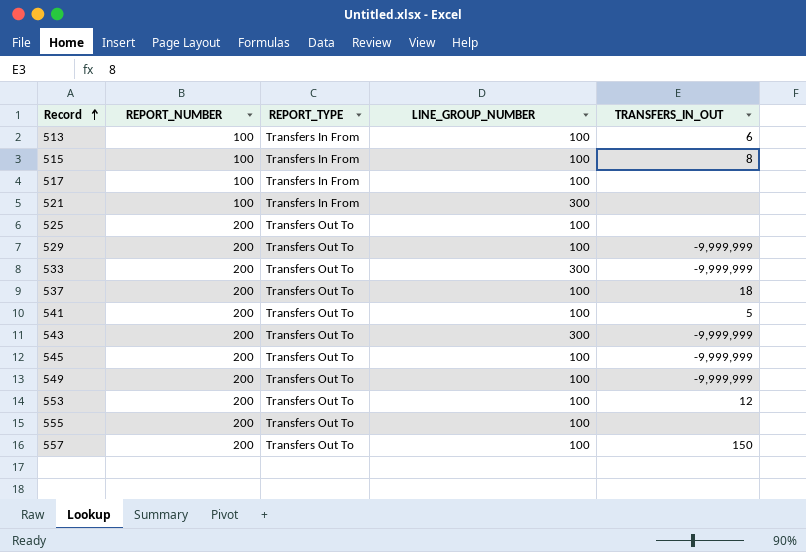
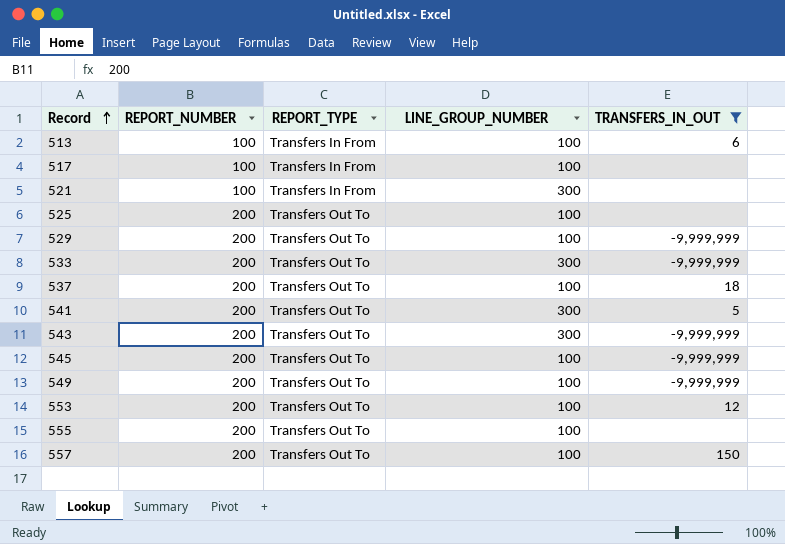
filter: none -> TRANSFERS_IN_OUT != 8
541 | LINE_GROUP_NUMBER: 100 -> 300

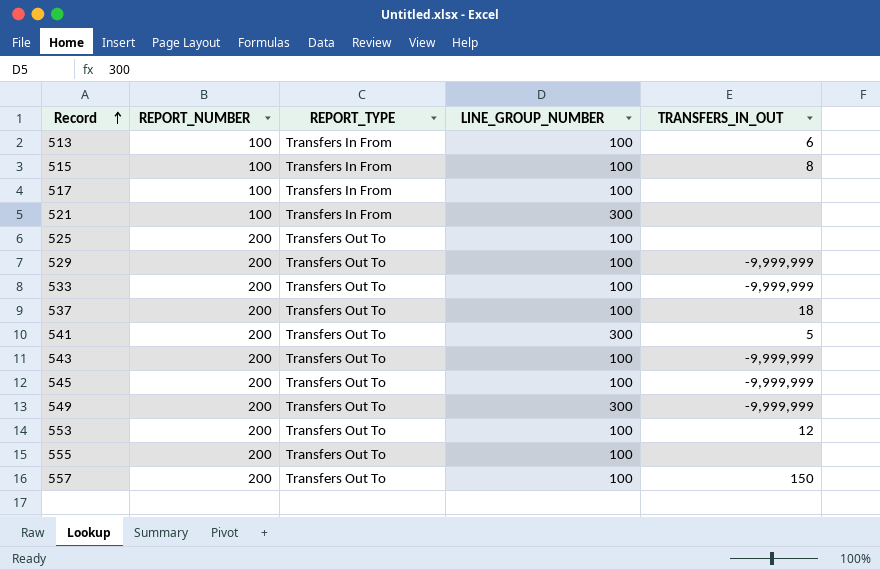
filter: TRANSFERS_IN_OUT != 8 -> none
533 | LINE_GROUP_NUMBER: 300 -> 100
543 | LINE_GROUP_NUMBER: 300 -> 100
549 | LINE_GROUP_NUMBER: 100 -> 300

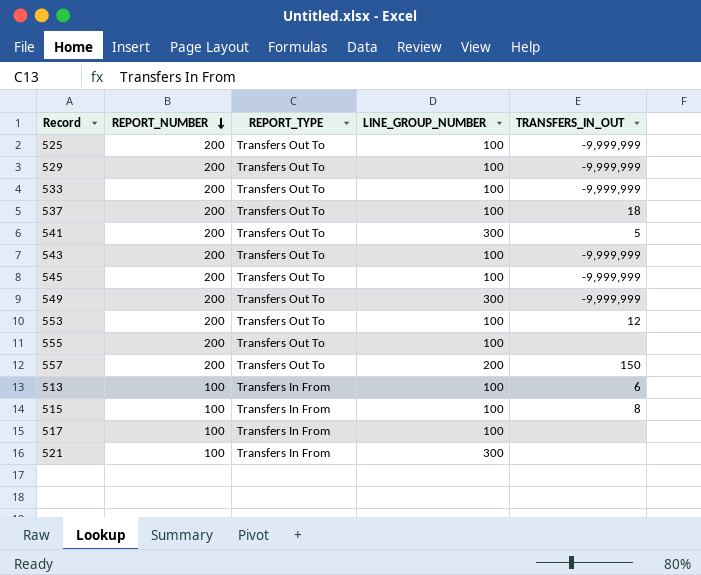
row order: Record ascending -> REPORT_NUMBER descending
525 | TRANSFERS_IN_OUT: none -> -9,999,999
557 | LINE_GROUP_NUMBER: 100 -> 200

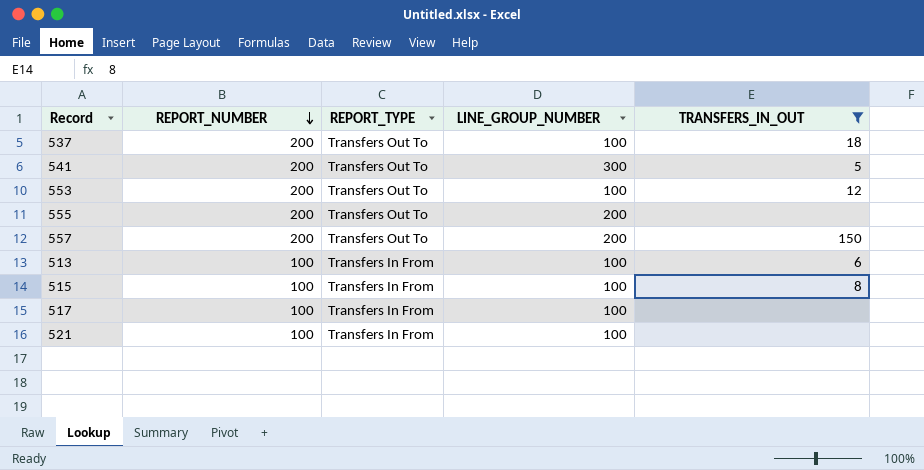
filter: none -> TRANSFERS_IN_OUT != -9,999,999
555 | LINE_GROUP_NUMBER: 100 -> 200
521 | LINE_GROUP_NUMBER: 300 -> 100

